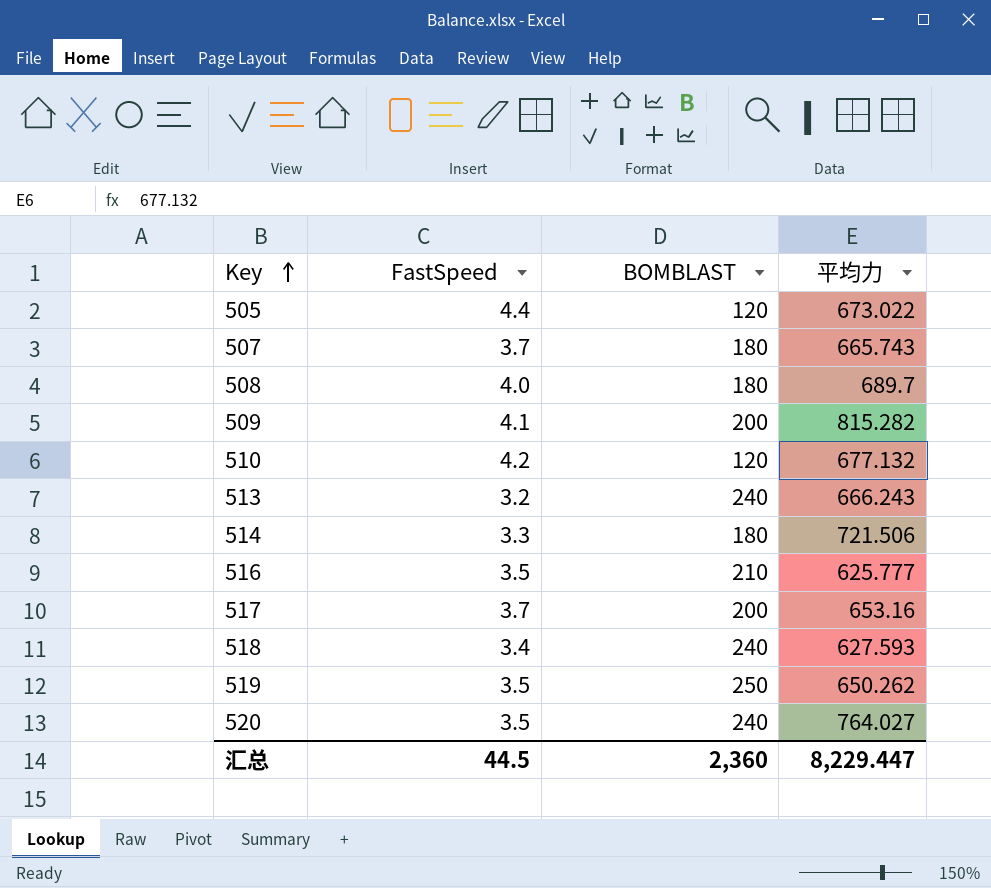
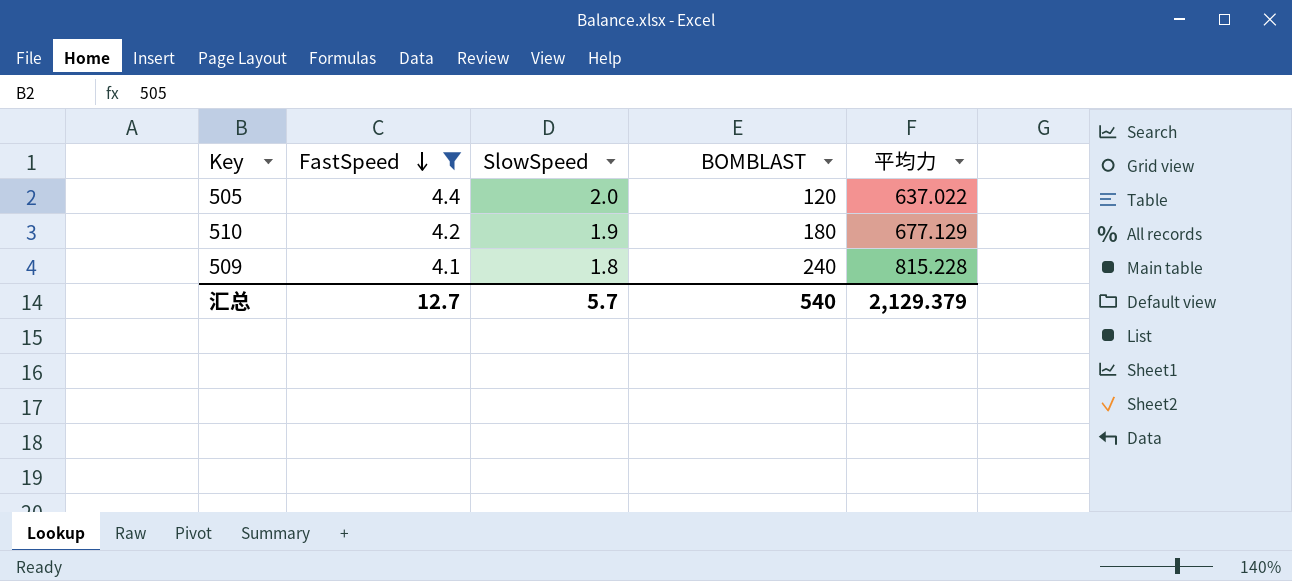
filter: none -> FastSpeed >= 4.1
row order: Key ascending -> FastSpeed descending
column SlowSpeed | position: none -> 3
505 | 平均力: 673.022 -> 637.022
510 | BOMBLAST: 120 -> 180
510 | 平均力: 677.132 -> 677.129
509 | BOMBLAST: 200 -> 240
509 | 平均力: 815.282 -> 815.228
汇总 | FastSpeed: 44.5 -> 12.7
汇总 | BOMBLAST: 2,360 -> 540
汇总 | 平均力: 8,229.447 -> 2,129.379

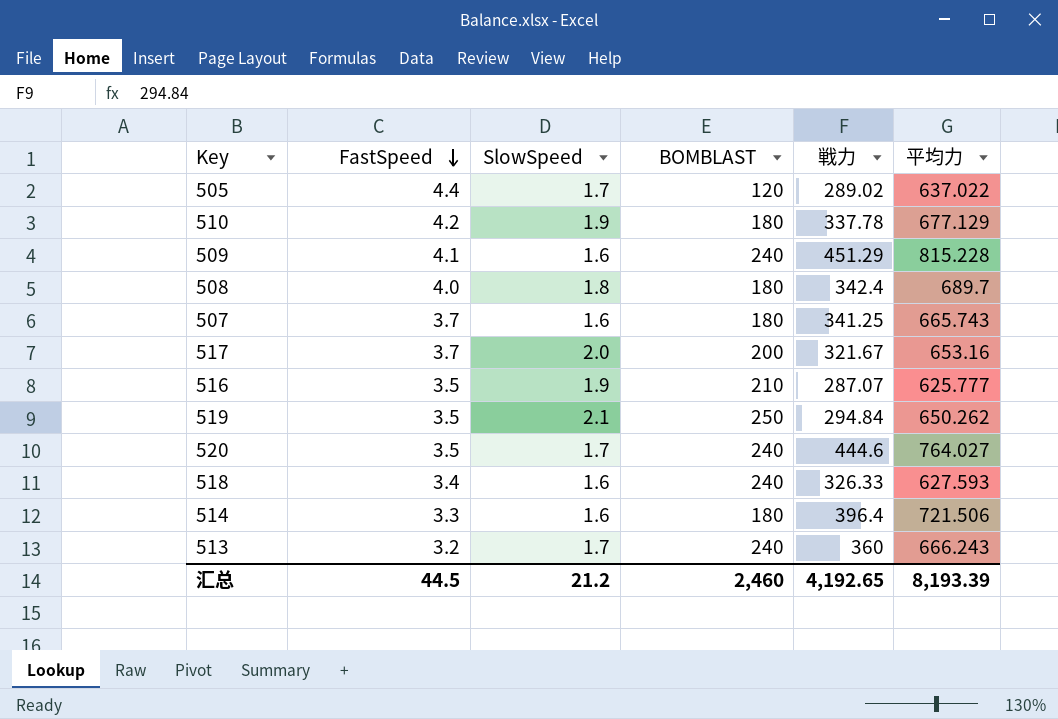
filter: FastSpeed >= 4.1 -> none
column 戦力 | position: none -> 5
505 | SlowSpeed: 2.0 -> 1.7
509 | SlowSpeed: 1.8 -> 1.6
汇总 | FastSpeed: 12.7 -> 44.5
汇总 | SlowSpeed: 5.7 -> 21.2
汇总 | BOMBLAST: 540 -> 2,460
汇总 | 平均力: 2,129.379 -> 8,193.39

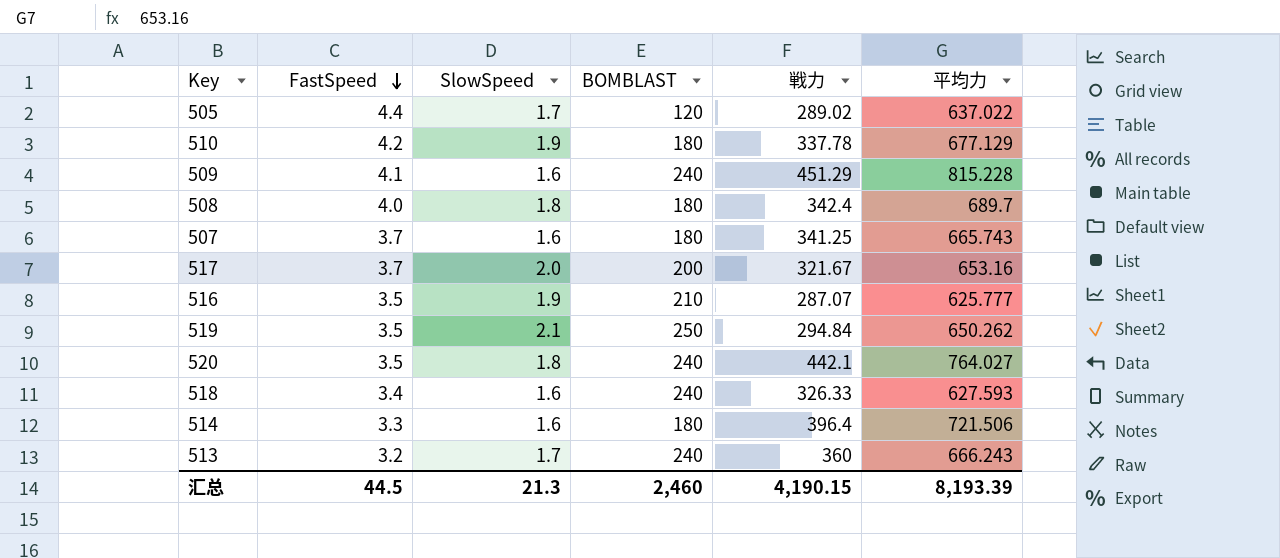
520 | SlowSpeed: 1.7 -> 1.8
520 | 戦力: 444.6 -> 442.1
汇总 | SlowSpeed: 21.2 -> 21.3
汇总 | 戦力: 4,192.65 -> 4,190.15

